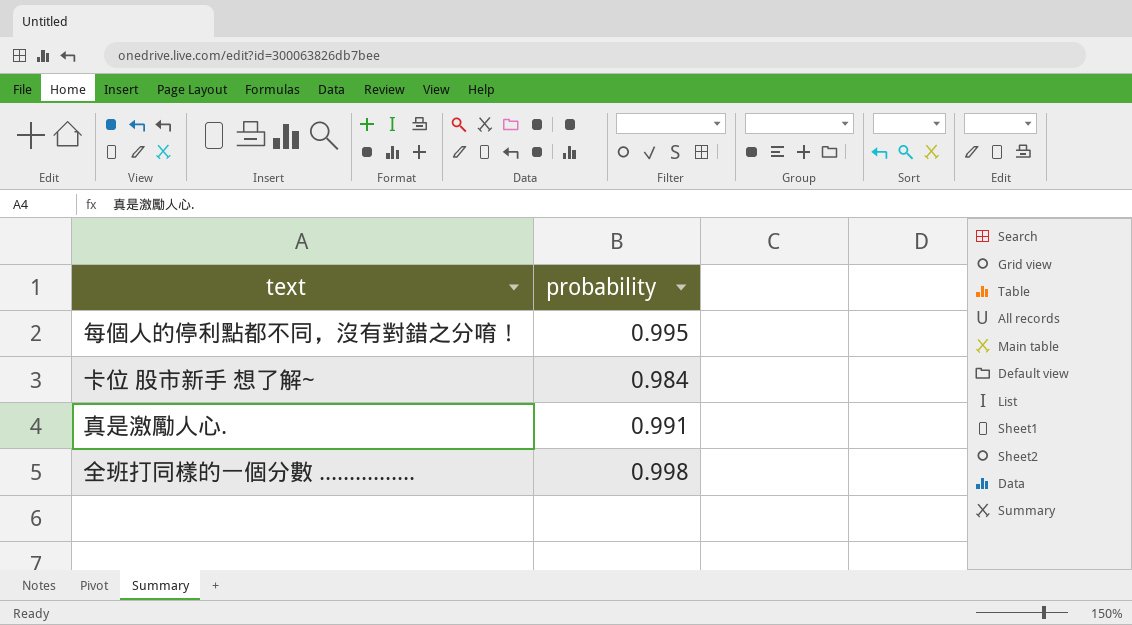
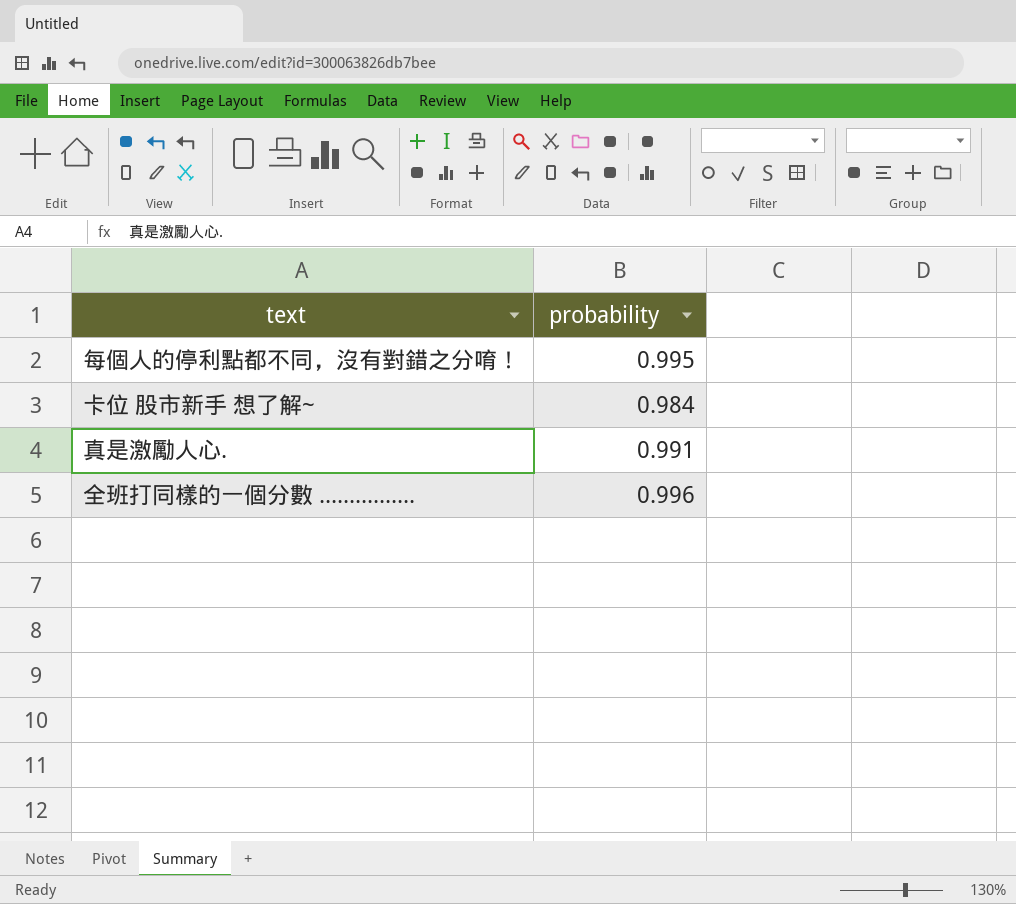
全班打同樣的一個分數 ................ | probability: 0.998 -> 0.996

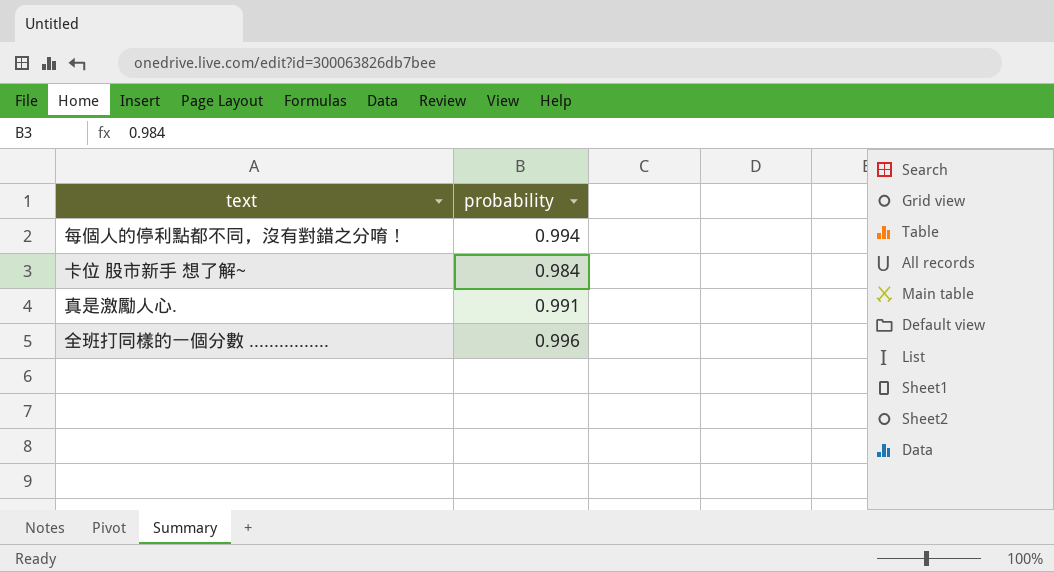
每個人的停利點都不同，沒有對錯之分唷！ | probability: 0.995 -> 0.994

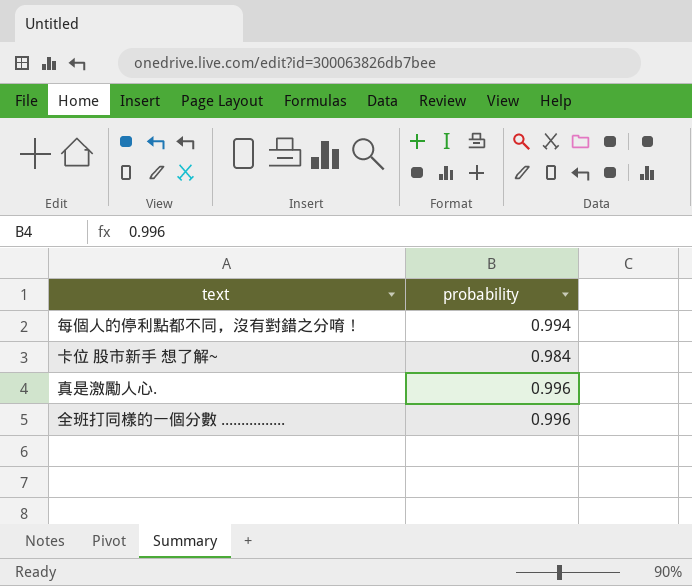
真是激勵人心. | probability: 0.991 -> 0.996

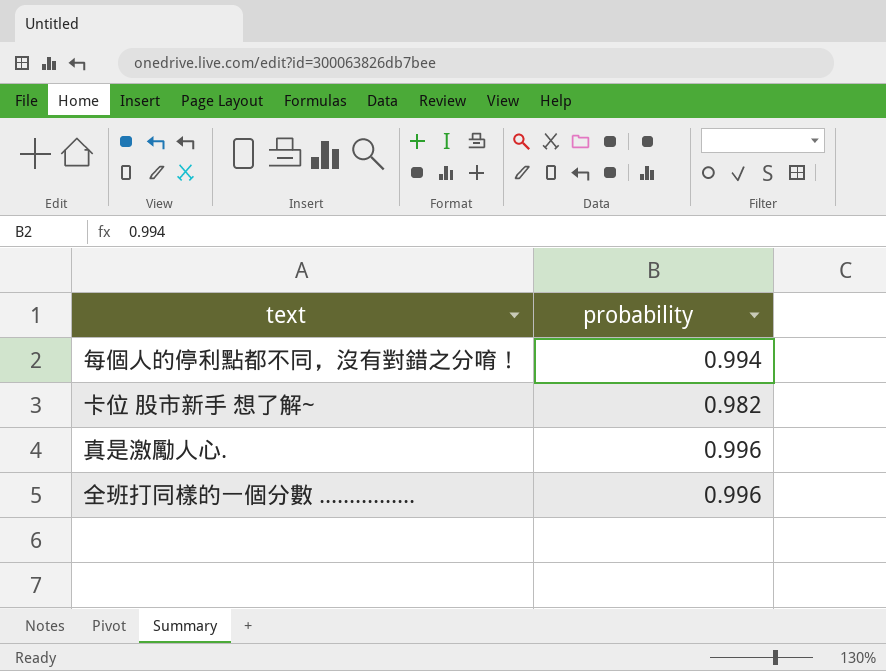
卡位 股市新手 想了解~ | probability: 0.984 -> 0.982

